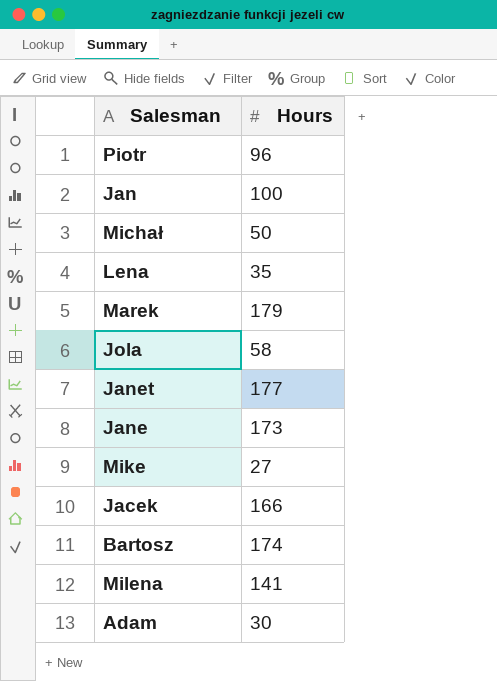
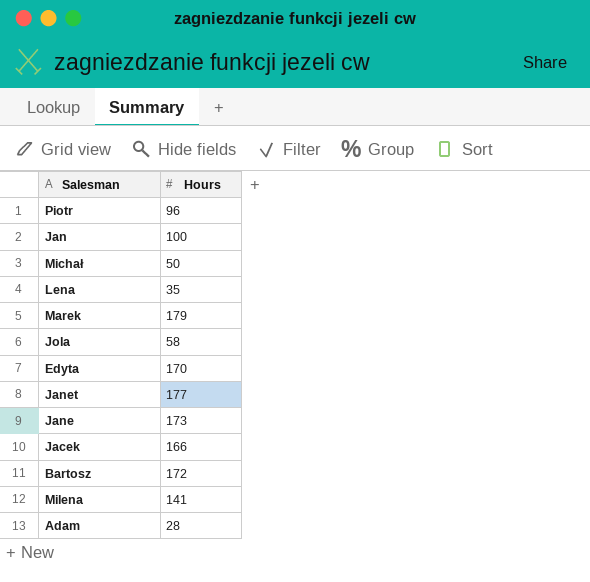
row Mike: 27 -> none
row Edyta: none -> 170
Bartosz | Hours: 174 -> 172
Adam | Hours: 30 -> 28

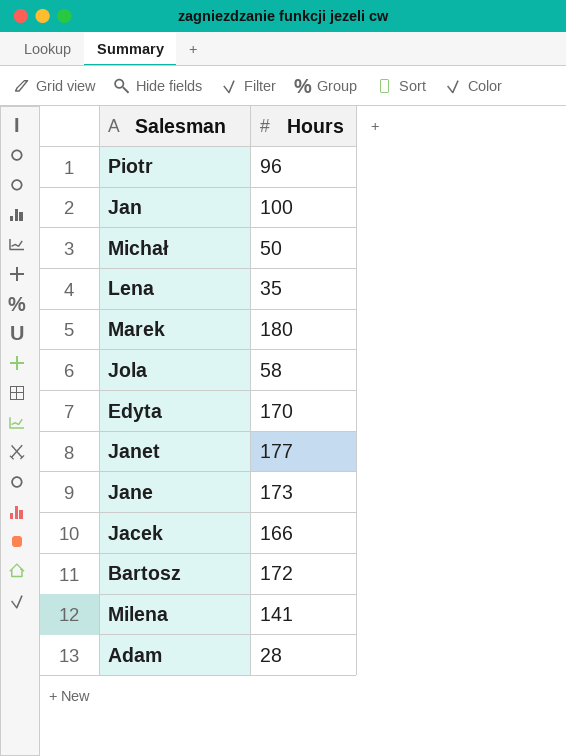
Marek | Hours: 179 -> 180

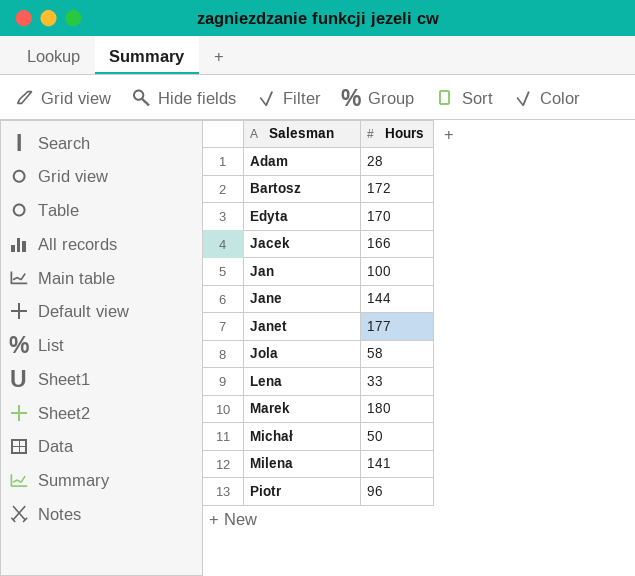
row order: none -> Salesman ascending
Jane | Hours: 173 -> 144
Lena | Hours: 35 -> 33

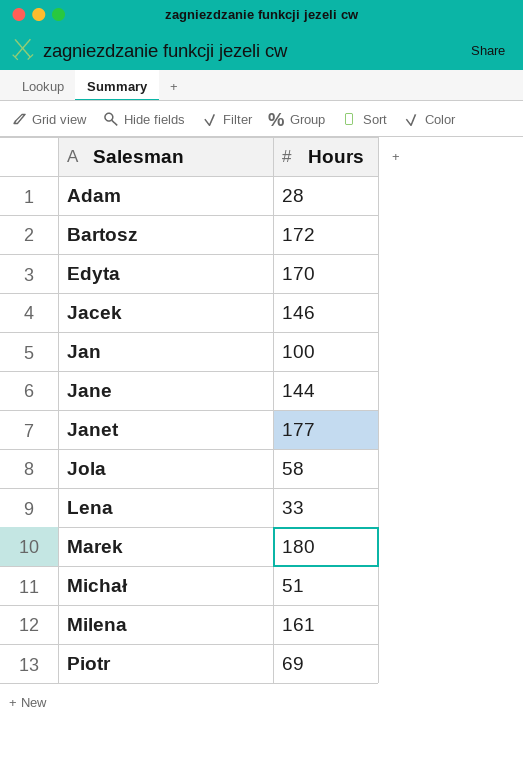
Jacek | Hours: 166 -> 146
Michał | Hours: 50 -> 51
Milena | Hours: 141 -> 161
Piotr | Hours: 96 -> 69

